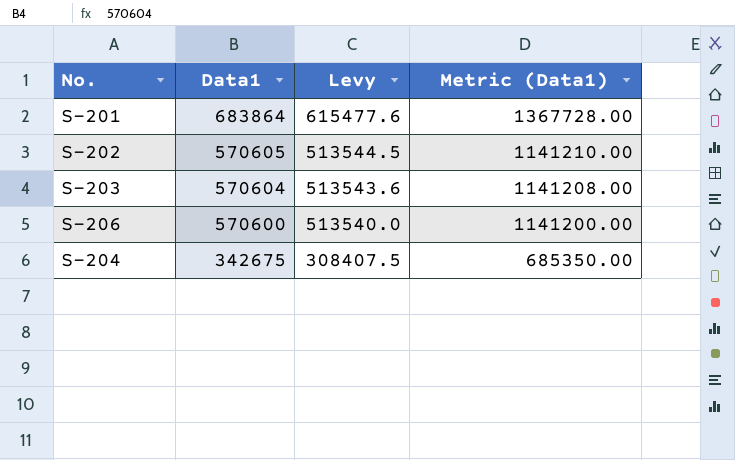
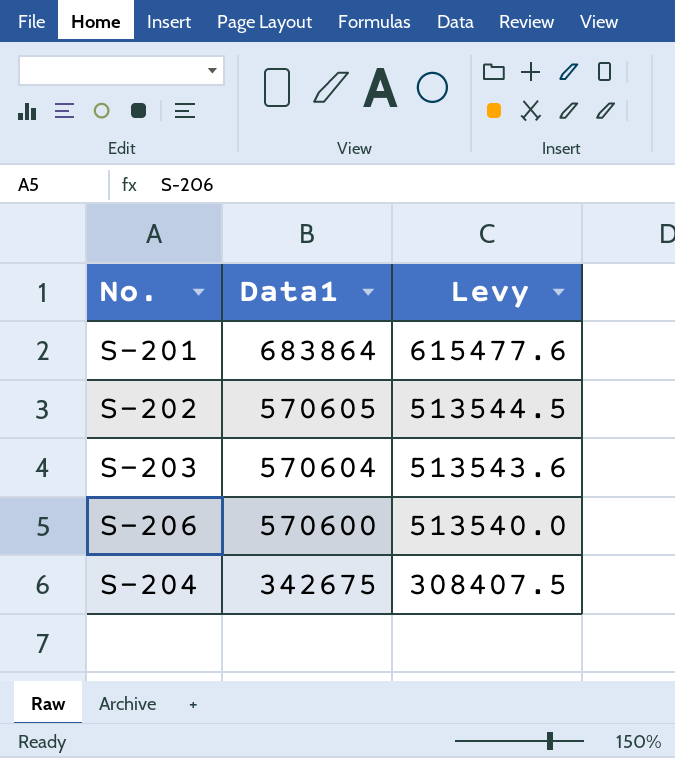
column Metric (Data1) | formula: [Data1] * 2 -> none

